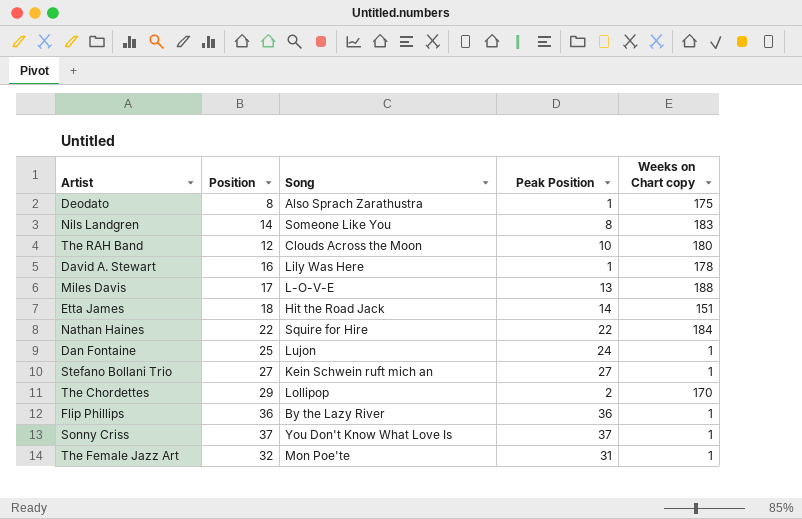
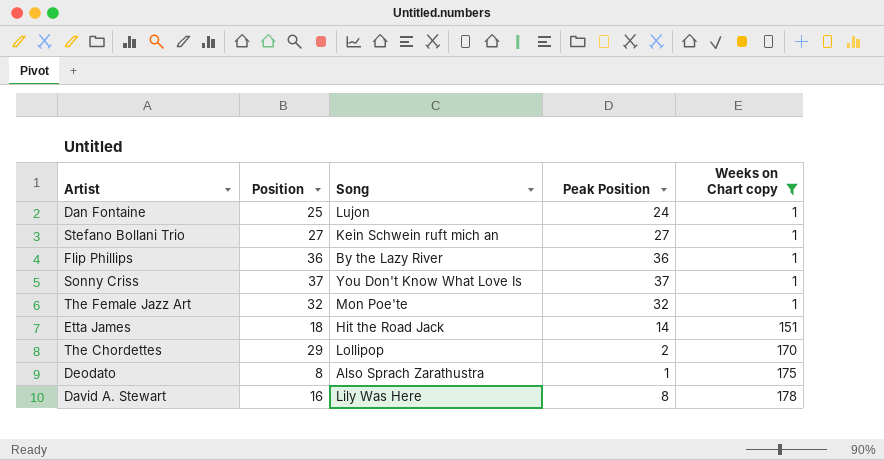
filter: none -> Weeks on Chart copy <= 178
row order: none -> Weeks on Chart copy ascending
The Female Jazz Art | Peak Position: 31 -> 32
David A. Stewart | Peak Position: 1 -> 8

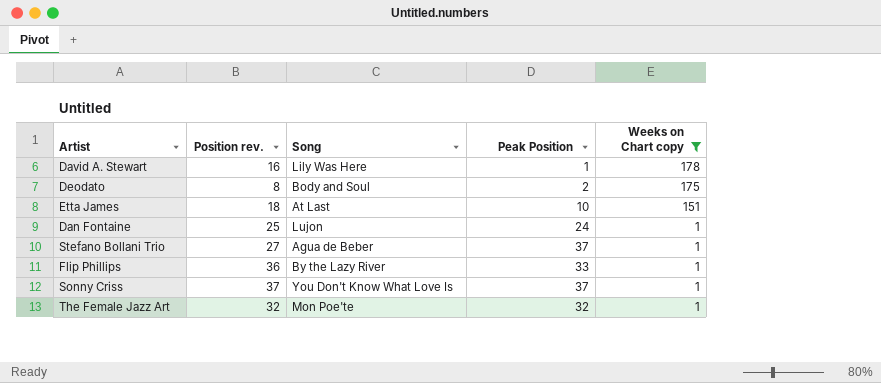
row order: Weeks on Chart copy ascending -> Weeks on Chart copy descending
column name: Position -> Position rev.
row The Chordettes: 29 | Lollipop | 2 | 170 -> none
David A. Stewart | Peak Position: 8 -> 1
Deodato | Song: Also Sprach Zarathustra -> Body and Soul
Deodato | Peak Position: 1 -> 2
Etta James | Song: Hit the Road Jack -> At Last
Etta James | Peak Position: 14 -> 10
Stefano Bollani Trio | Song: Kein Schwein ruft mich an -> Agua de Beber
Stefano Bollani Trio | Peak Position: 27 -> 37
Flip Phillips | Peak Position: 36 -> 33

